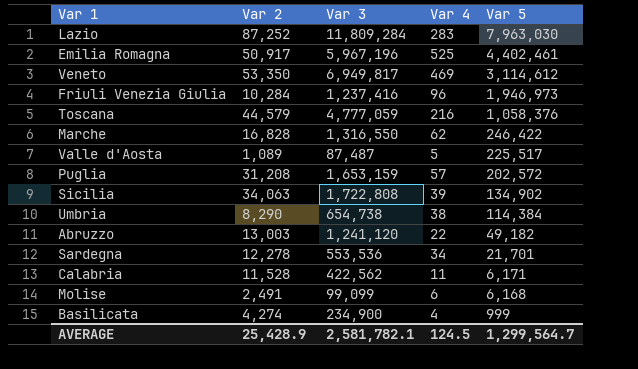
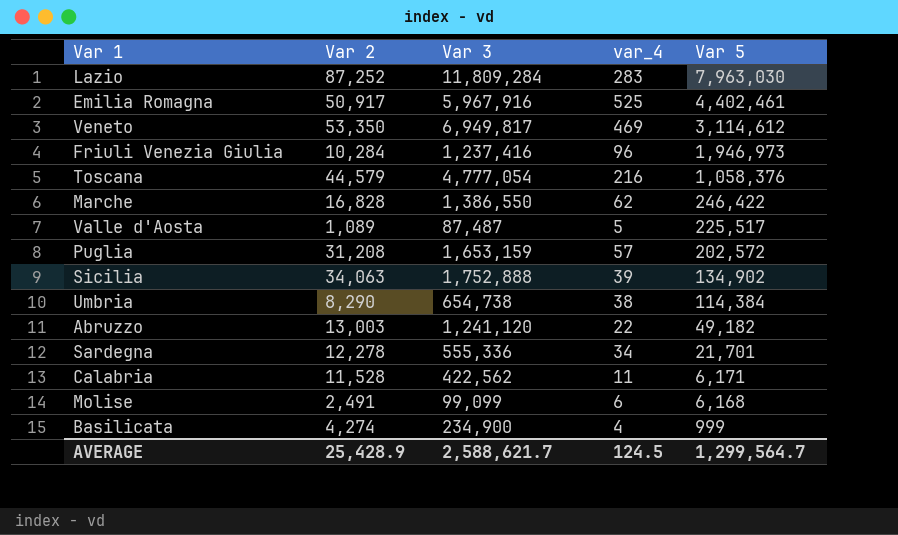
column name: Var 4 -> var_4
Emilia Romagna | Var 3: 5,967,196 -> 5,967,916
Toscana | Var 3: 4,777,059 -> 4,777,054
Marche | Var 3: 1,316,550 -> 1,386,550
Sicilia | Var 3: 1,722,808 -> 1,752,888
Sardegna | Var 3: 553,536 -> 555,336
AVERAGE | Var 3: 2,581,782.1 -> 2,588,621.7

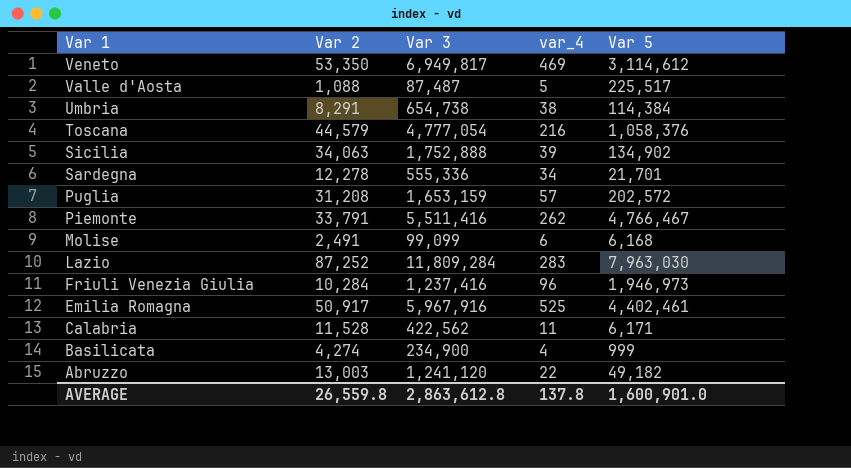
row order: Var 5 descending -> Var 1 descending
row Marche: 16,828 | 1,386,550 | 62 | 246,422 -> none
Valle d'Aosta | Var 2: 1,089 -> 1,088
Umbria | Var 2: 8,290 -> 8,291
row Piemonte: none -> 33,791 | 5,511,416 | 262 | 4,766,467
AVERAGE | Var 2: 25,428.9 -> 26,559.8
AVERAGE | Var 3: 2,588,621.7 -> 2,863,612.8
AVERAGE | var_4: 124.5 -> 137.8
AVERAGE | Var 5: 1,299,564.7 -> 1,600,901.0

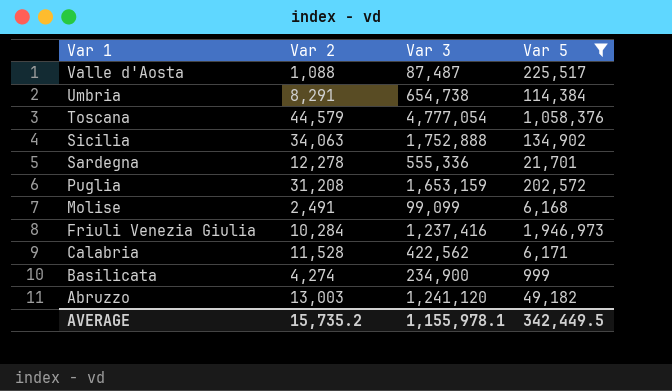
filter: none -> Var 5 <= 1,946,973
column var_4 | position: 4 -> none
AVERAGE | Var 2: 26,559.8 -> 15,735.2
AVERAGE | Var 3: 2,863,612.8 -> 1,155,978.1
AVERAGE | Var 5: 1,600,901.0 -> 342,449.5

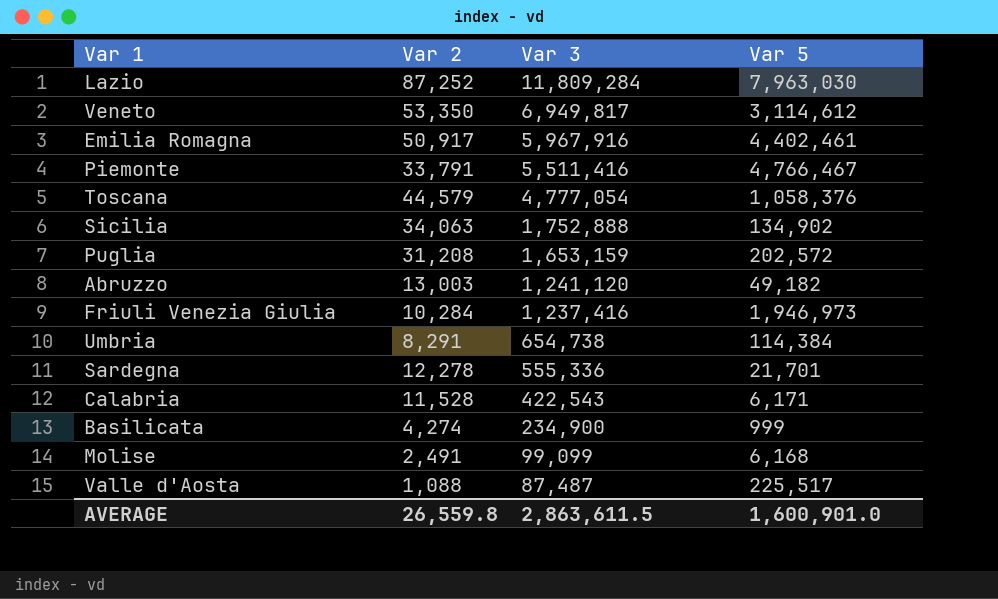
filter: Var 5 <= 1,946,973 -> none
row order: Var 1 descending -> Var 3 descending
Calabria | Var 3: 422,562 -> 422,543
AVERAGE | Var 2: 15,735.2 -> 26,559.8
AVERAGE | Var 3: 1,155,978.1 -> 2,863,611.5
AVERAGE | Var 5: 342,449.5 -> 1,600,901.0

